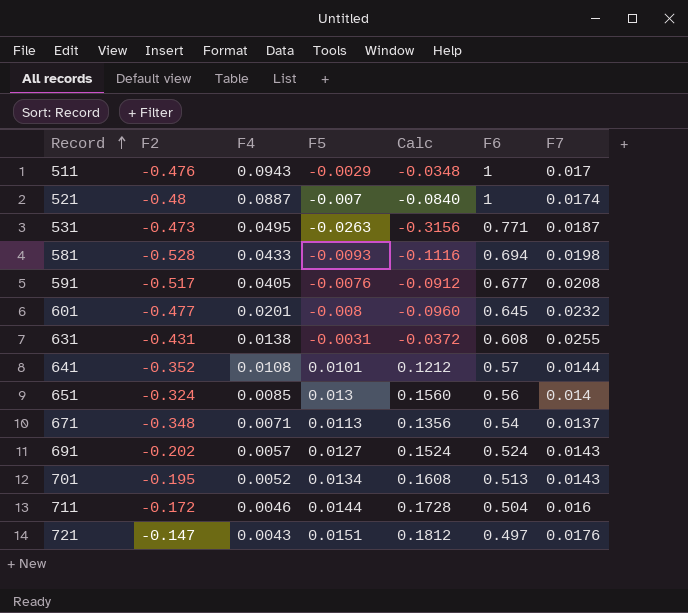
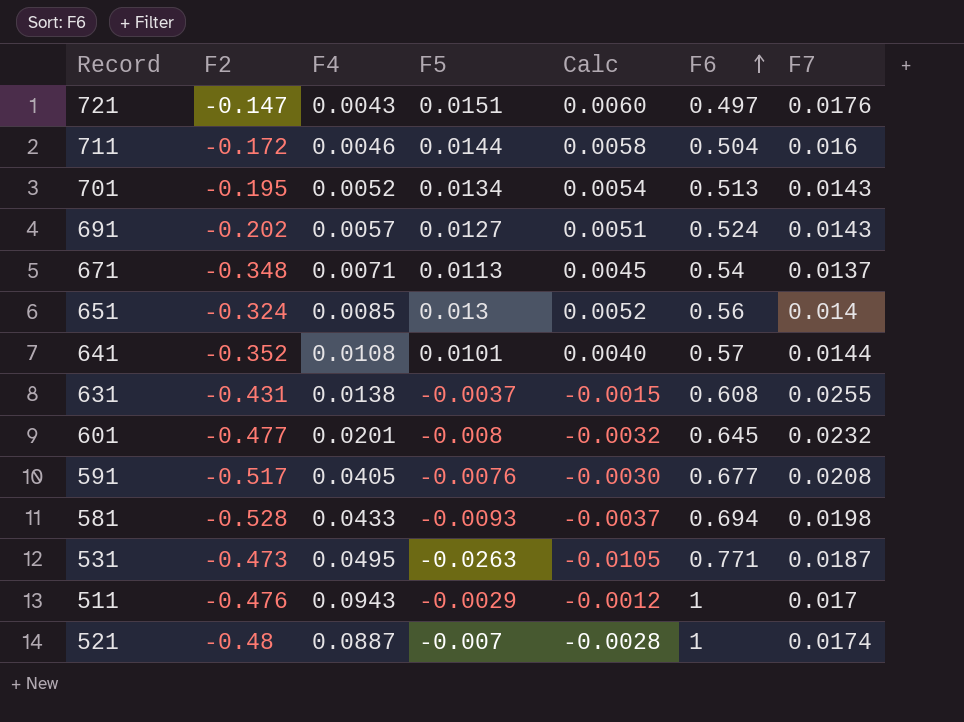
row order: Record ascending -> F6 ascending
column Calc | formula: [F5] * 12 -> [F5] * 0.4
631 | F5: -0.0031 -> -0.0037

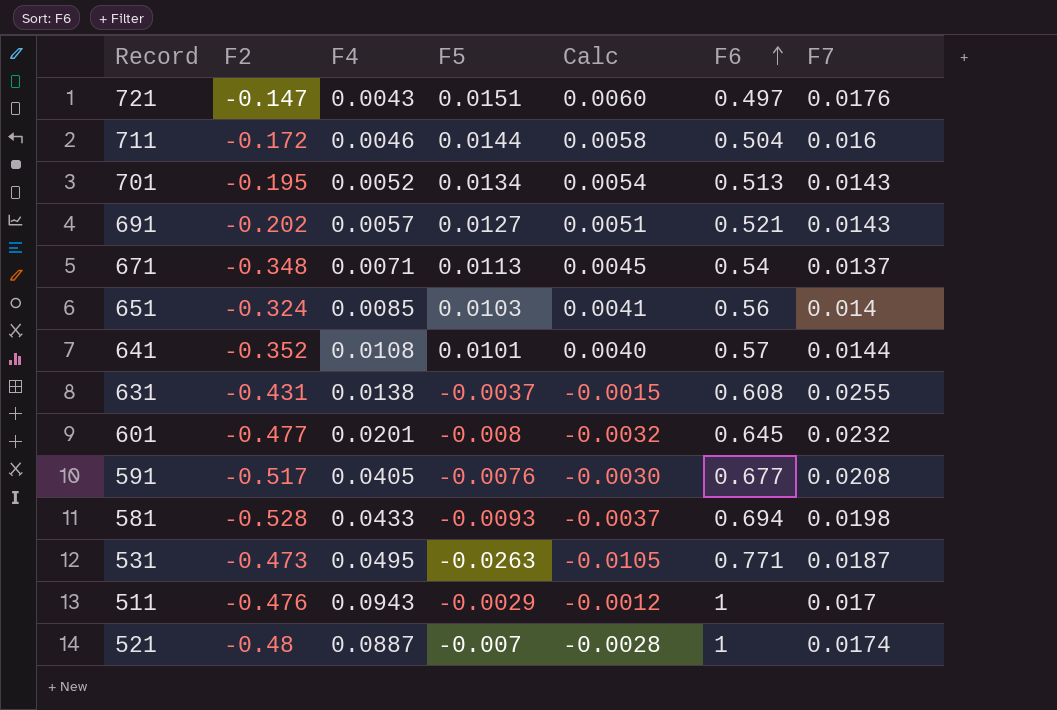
691 | F6: 0.524 -> 0.521
651 | F5: 0.013 -> 0.0103
651 | Calc: 0.0052 -> 0.0041

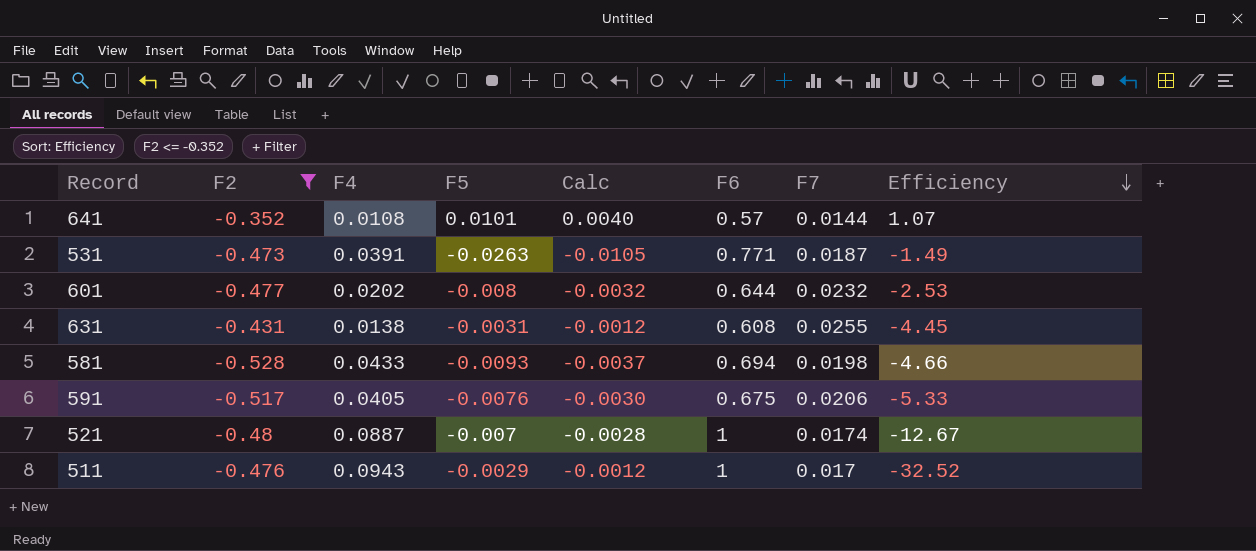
filter: none -> F2 <= -0.352
row order: F6 ascending -> Efficiency descending
column Efficiency | formula: none -> [F4] / [F5]
531 | F4: 0.0495 -> 0.0391
601 | F4: 0.0201 -> 0.0202
601 | F6: 0.645 -> 0.644
631 | F5: -0.0037 -> -0.0031
631 | Calc: -0.0015 -> -0.0012
591 | F6: 0.677 -> 0.675
591 | F7: 0.0208 -> 0.0206

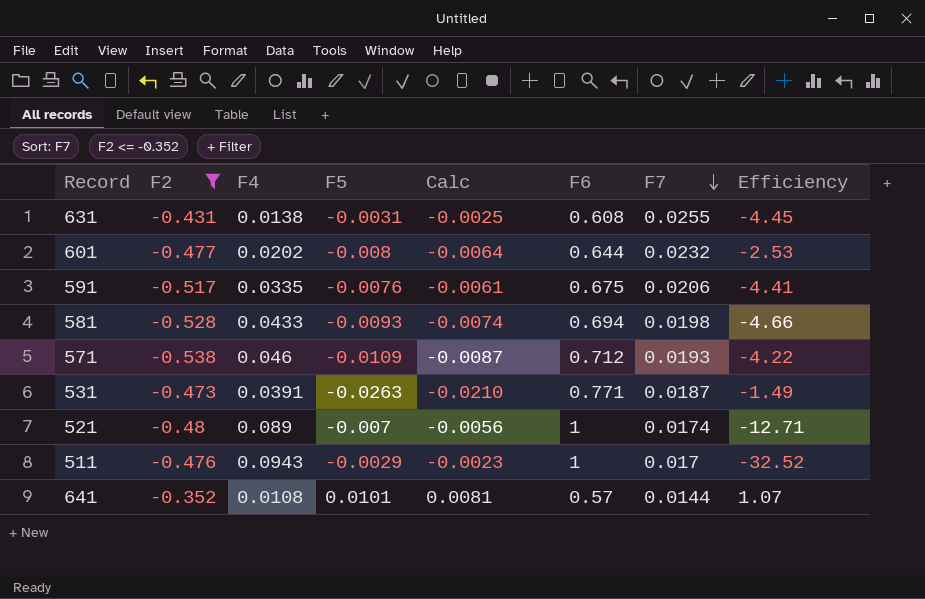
row order: Efficiency descending -> F7 descending
column Calc | formula: [F5] * 0.4 -> [F5] * 0.8
591 | F4: 0.0405 -> 0.0335
591 | Efficiency: -5.33 -> -4.41
row 571: none -> -0.538 | 0.046 | -0.0109 | -0.0087 | 0.712 | 0.0193 | -4.22
521 | F4: 0.0887 -> 0.089
521 | Efficiency: -12.67 -> -12.71

